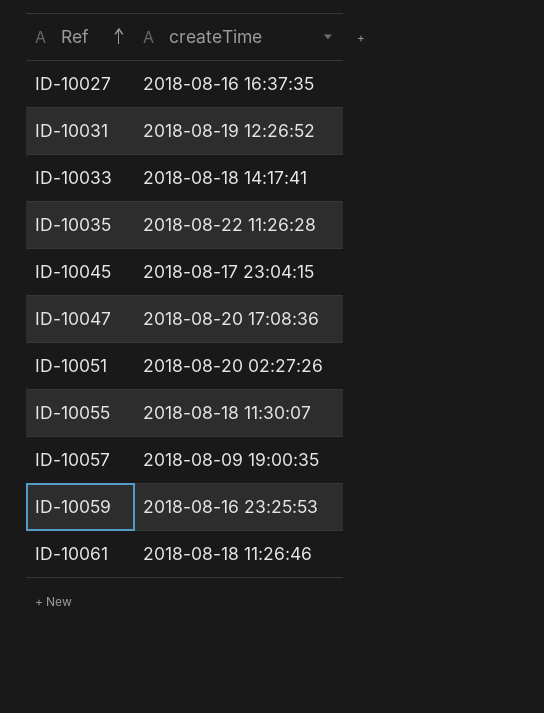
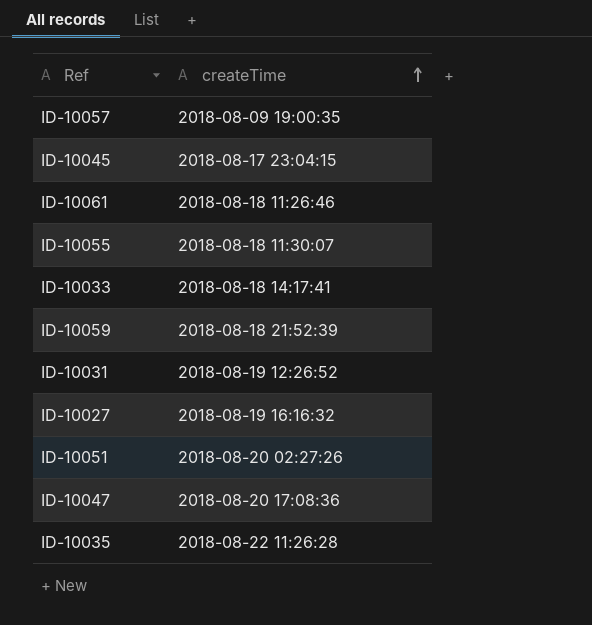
row order: Ref ascending -> createTime ascending
ID-10059 | createTime: 2018-08-16 23:25:53 -> 2018-08-18 21:52:39
ID-10027 | createTime: 2018-08-16 16:37:35 -> 2018-08-19 16:16:32

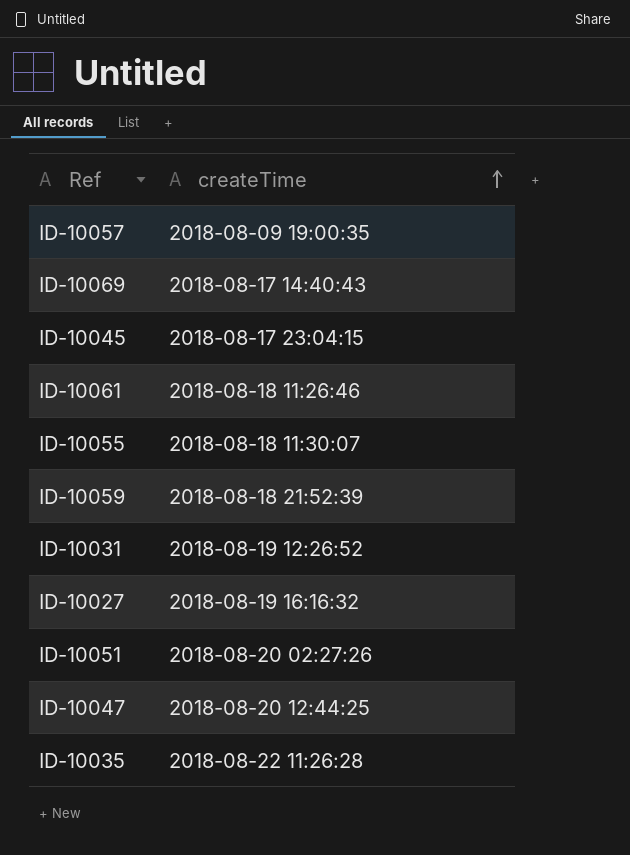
row ID-10033: 2018-08-18 14:17:41 -> none
row ID-10069: none -> 2018-08-17 14:40:43
ID-10047 | createTime: 2018-08-20 17:08:36 -> 2018-08-20 12:44:25

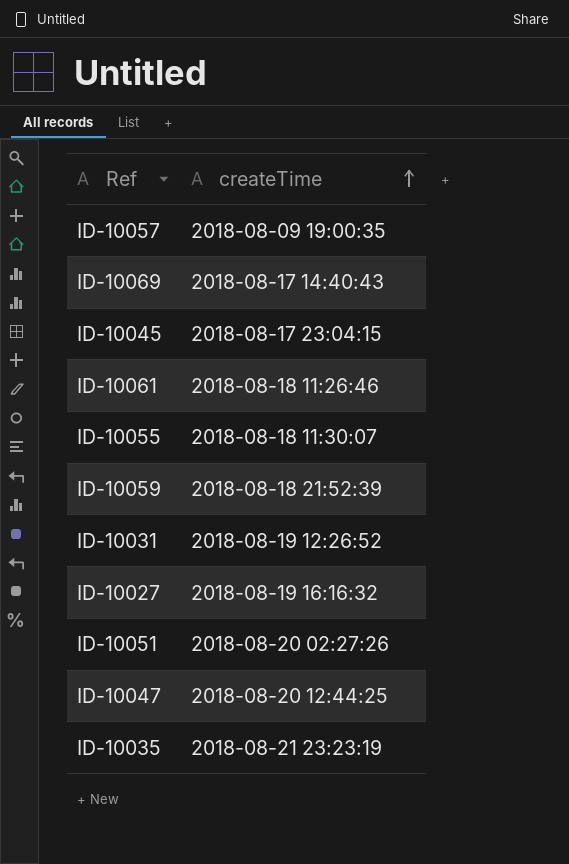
ID-10035 | createTime: 2018-08-22 11:26:28 -> 2018-08-21 23:23:19

